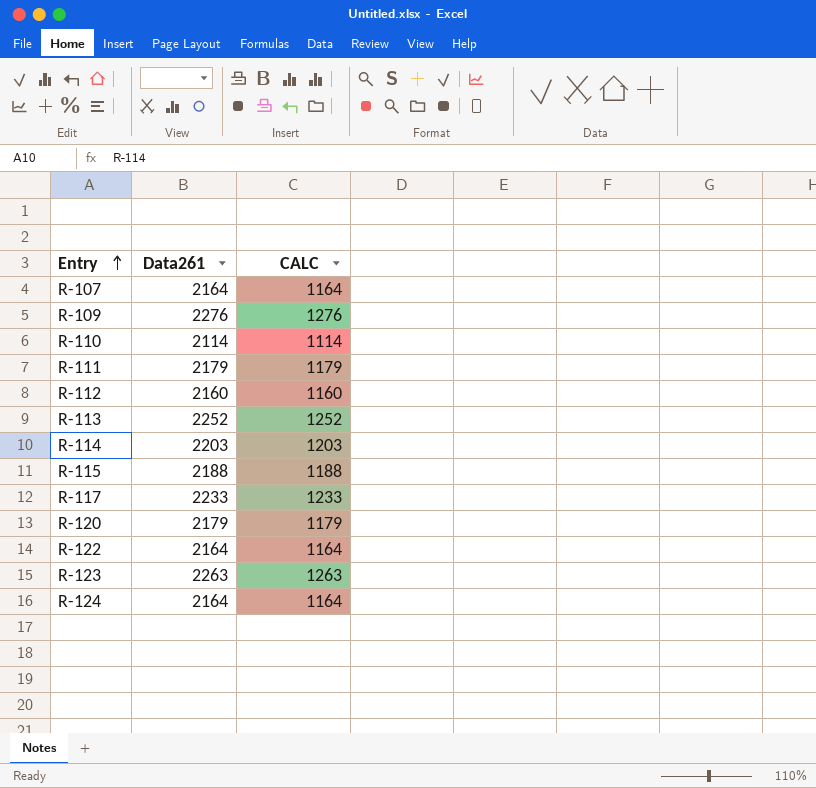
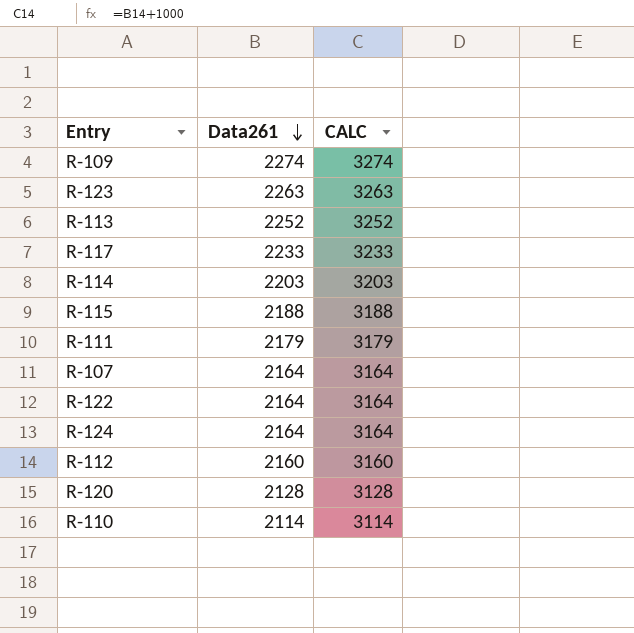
row order: Entry ascending -> Data261 descending
column CALC | formula: [Data261] - 1000 -> [Data261] + 1000
R-109 | Data261: 2276 -> 2274
R-120 | Data261: 2179 -> 2128

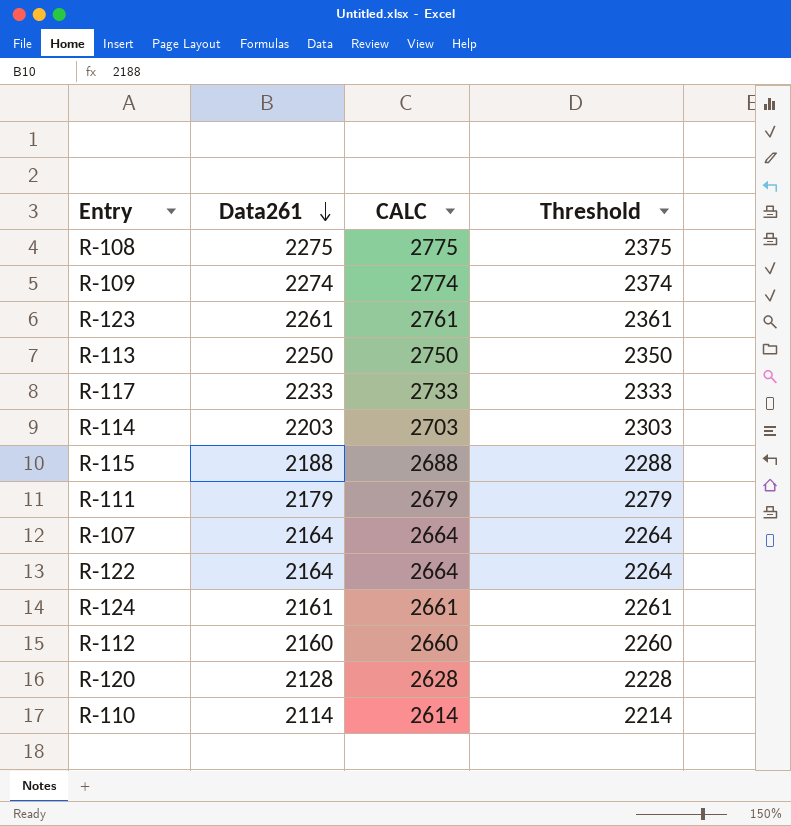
column CALC | formula: [Data261] + 1000 -> [Data261] + 500
column Threshold | formula: none -> [Data261] + 100
row R-108: none -> 2275 | 2775 | 2375
R-123 | Data261: 2263 -> 2261
R-113 | Data261: 2252 -> 2250
R-124 | Data261: 2164 -> 2161

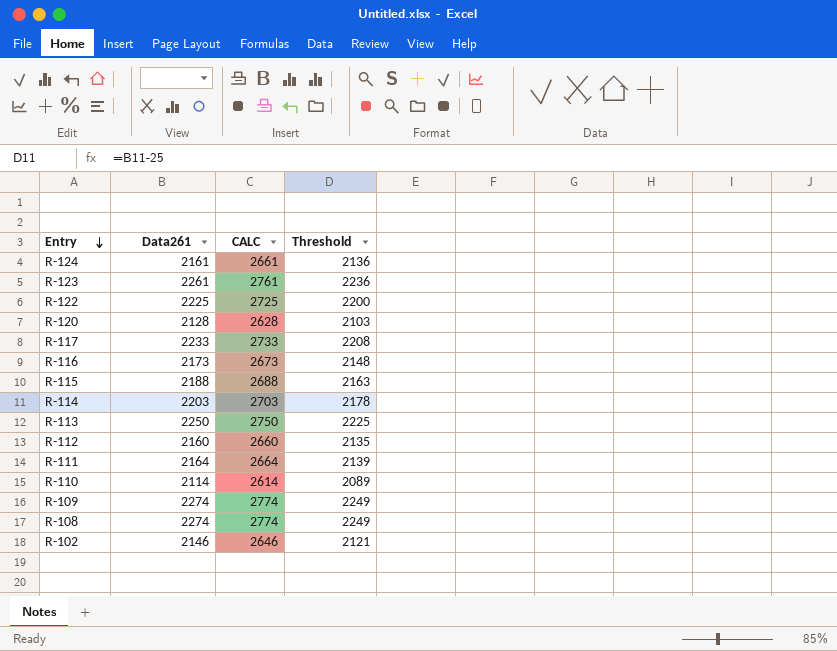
row order: Data261 descending -> Entry descending
column Threshold | formula: [Data261] + 100 -> [Data261] - 25
row R-107: 2164 | 2664 | 2264 -> none
R-122 | Data261: 2164 -> 2225
R-122 | CALC: 2664 -> 2725
row R-116: none -> 2173 | 2673 | 2148
R-111 | Data261: 2179 -> 2164
R-111 | CALC: 2679 -> 2664
R-108 | Data261: 2275 -> 2274
R-108 | CALC: 2775 -> 2774
row R-102: none -> 2146 | 2646 | 2121

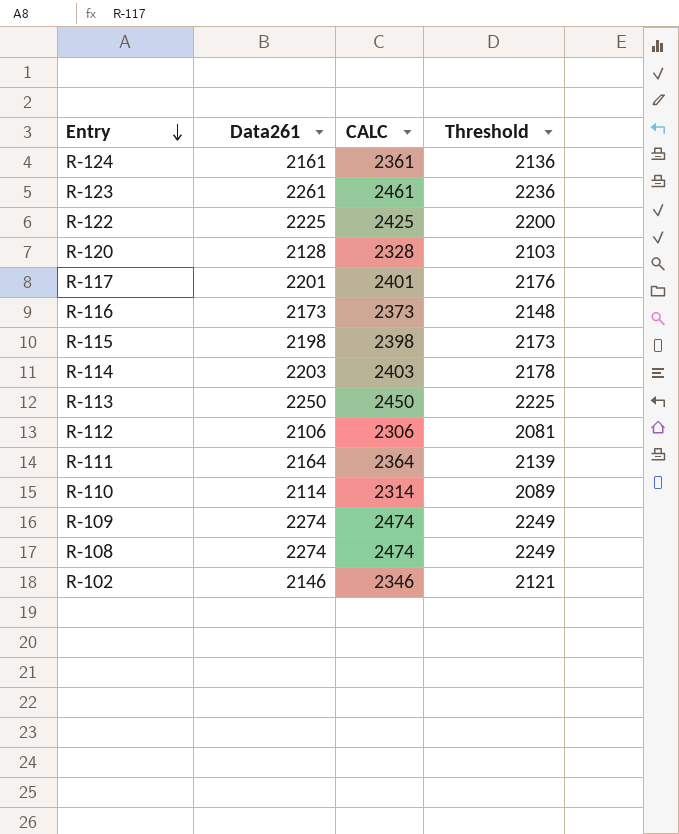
column CALC | formula: [Data261] + 500 -> [Data261] + 200
R-117 | Data261: 2233 -> 2201
R-117 | Threshold: 2208 -> 2176
R-115 | Data261: 2188 -> 2198
R-115 | Threshold: 2163 -> 2173
R-112 | Data261: 2160 -> 2106
R-112 | Threshold: 2135 -> 2081

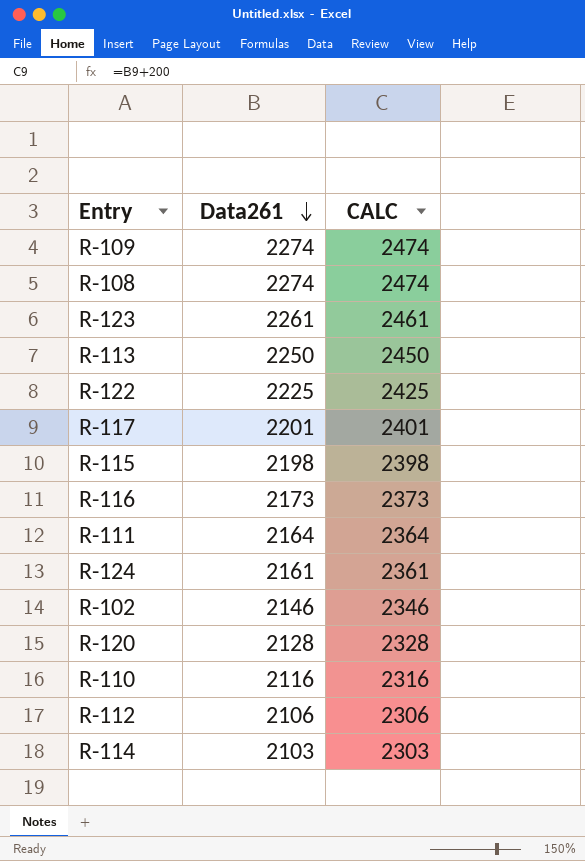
row order: Entry descending -> Data261 descending
column Threshold | formula: [Data261] - 25 -> none
R-110 | Data261: 2114 -> 2116
R-110 | CALC: 2314 -> 2316
R-114 | Data261: 2203 -> 2103
R-114 | CALC: 2403 -> 2303

